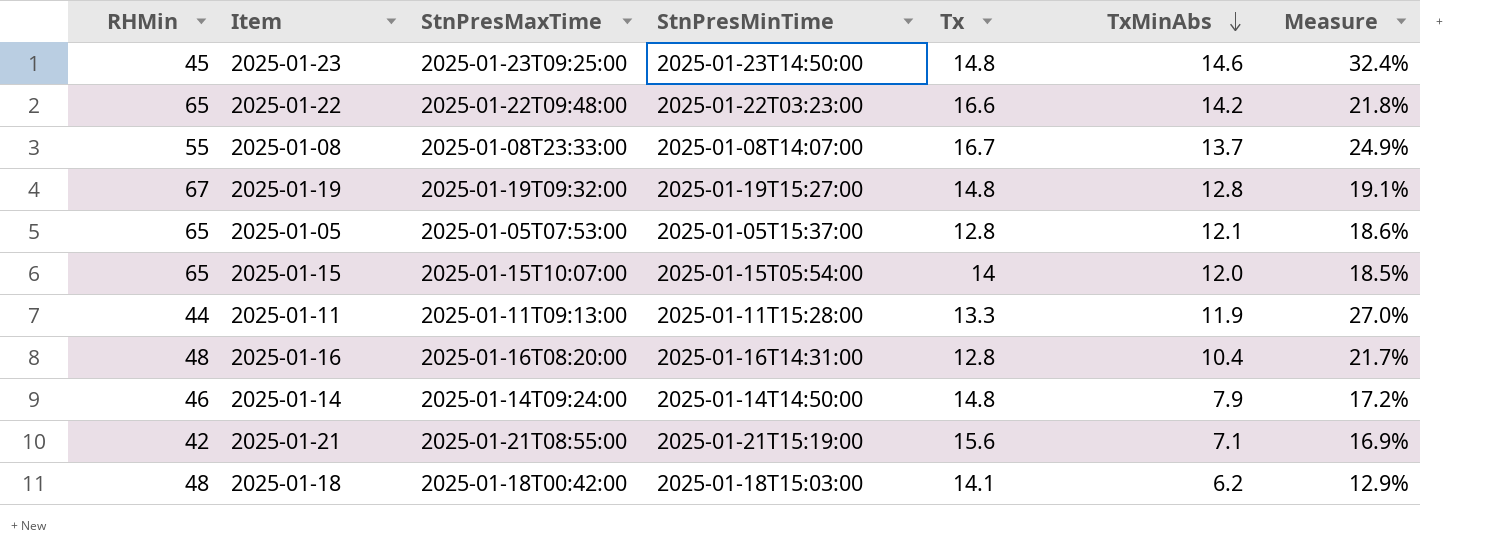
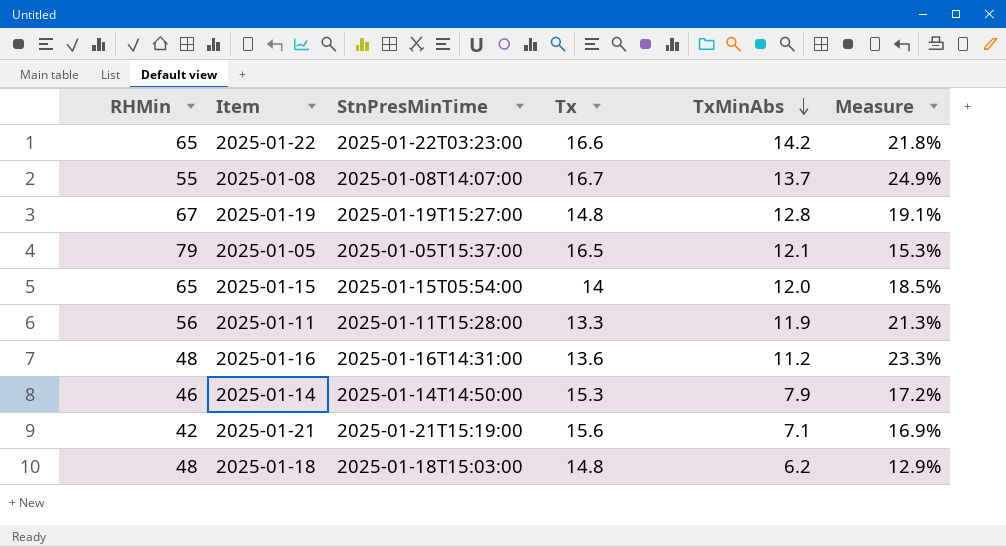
column StnPresMaxTime | position: 3 -> none
row 2025-01-23: 45 | 2025-01-23T09:25:00 | 2025-01-23T14:50:00 | 14.8 | 14.6 | 32.4% -> none
2025-01-05 | RHMin: 65 -> 79
2025-01-05 | Tx: 12.8 -> 16.5
2025-01-05 | Measure: 18.6% -> 15.3%
2025-01-11 | RHMin: 44 -> 56
2025-01-11 | Measure: 27.0% -> 21.3%
2025-01-16 | Tx: 12.8 -> 13.6
2025-01-16 | TxMinAbs: 10.4 -> 11.2
2025-01-16 | Measure: 21.7% -> 23.3%
2025-01-14 | Tx: 14.8 -> 15.3
2025-01-18 | Tx: 14.1 -> 14.8

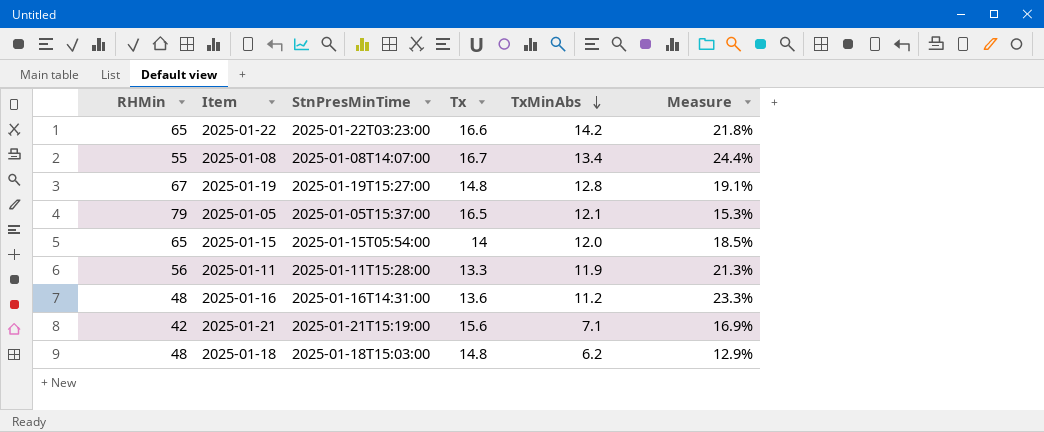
row 2025-01-14: 46 | 2025-01-14T14:50:00 | 15.3 | 7.9 | 17.2% -> none
2025-01-08 | TxMinAbs: 13.7 -> 13.4
2025-01-08 | Measure: 24.9% -> 24.4%

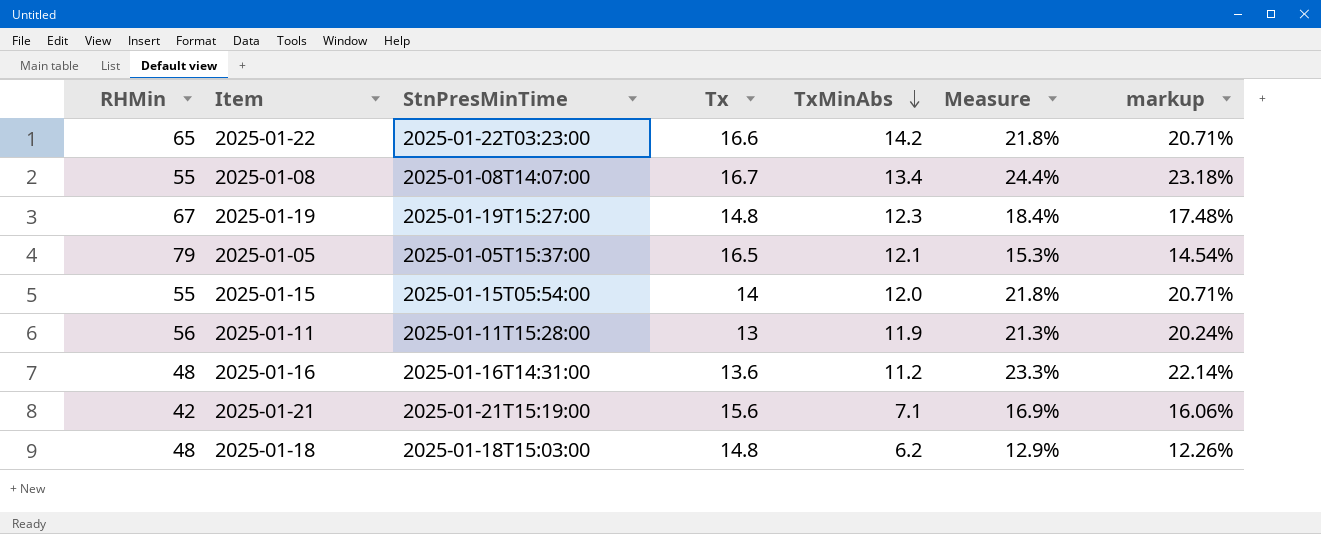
column markup | formula: none -> [Measure] * 0.95
2025-01-19 | TxMinAbs: 12.8 -> 12.3
2025-01-19 | Measure: 19.1% -> 18.4%
2025-01-15 | RHMin: 65 -> 55
2025-01-15 | Measure: 18.5% -> 21.8%
2025-01-11 | Tx: 13.3 -> 13

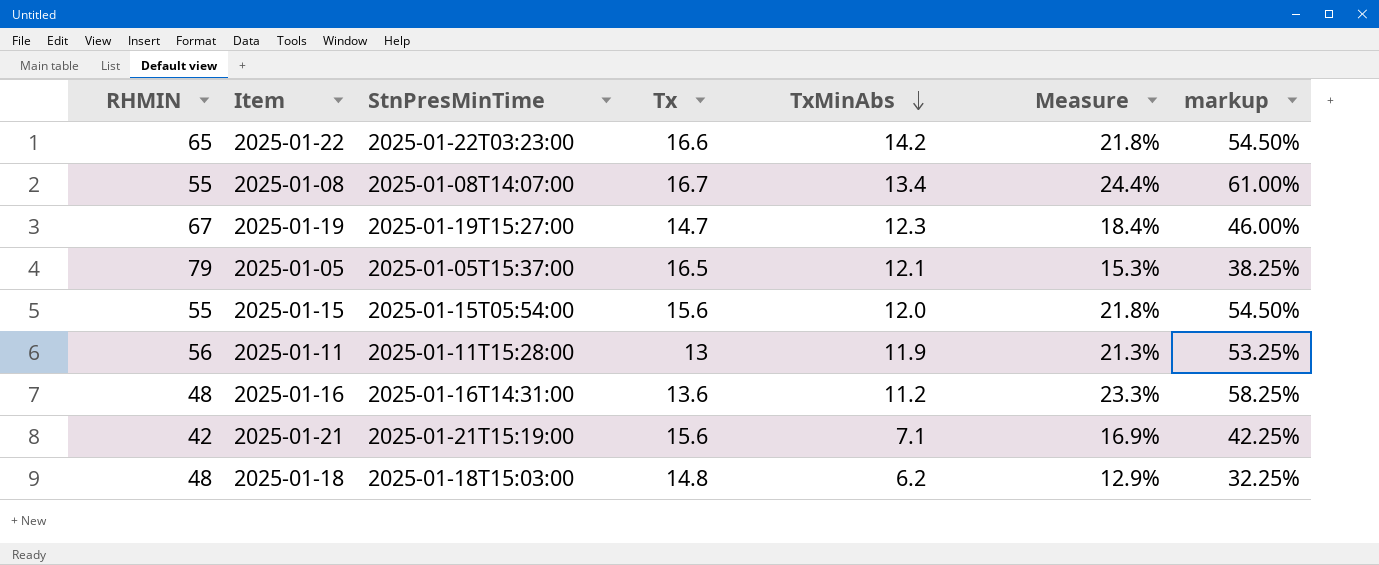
column name: RHMin -> RHMIN
column markup | formula: [Measure] * 0.95 -> [Measure] * 2.5
2025-01-19 | Tx: 14.8 -> 14.7
2025-01-15 | Tx: 14 -> 15.6

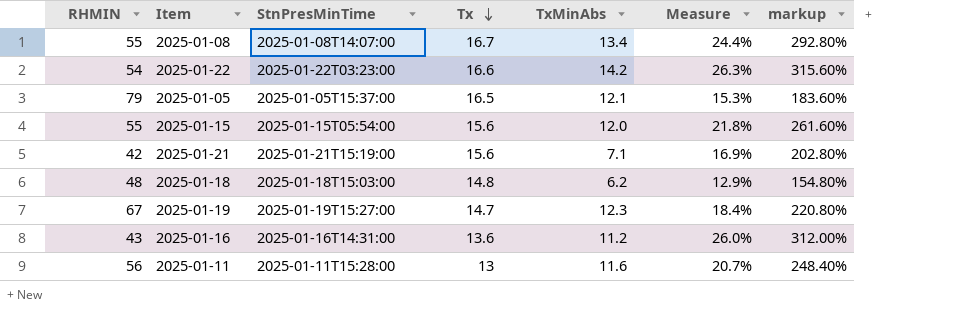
row order: TxMinAbs descending -> Tx descending
column markup | formula: [Measure] * 2.5 -> [Measure] * 12
2025-01-22 | RHMIN: 65 -> 54
2025-01-22 | Measure: 21.8% -> 26.3%
2025-01-16 | RHMIN: 48 -> 43
2025-01-16 | Measure: 23.3% -> 26.0%
2025-01-11 | TxMinAbs: 11.9 -> 11.6
2025-01-11 | Measure: 21.3% -> 20.7%

